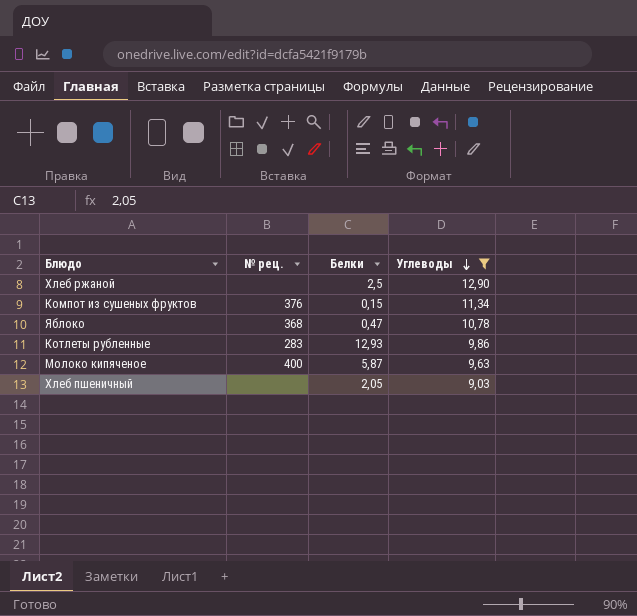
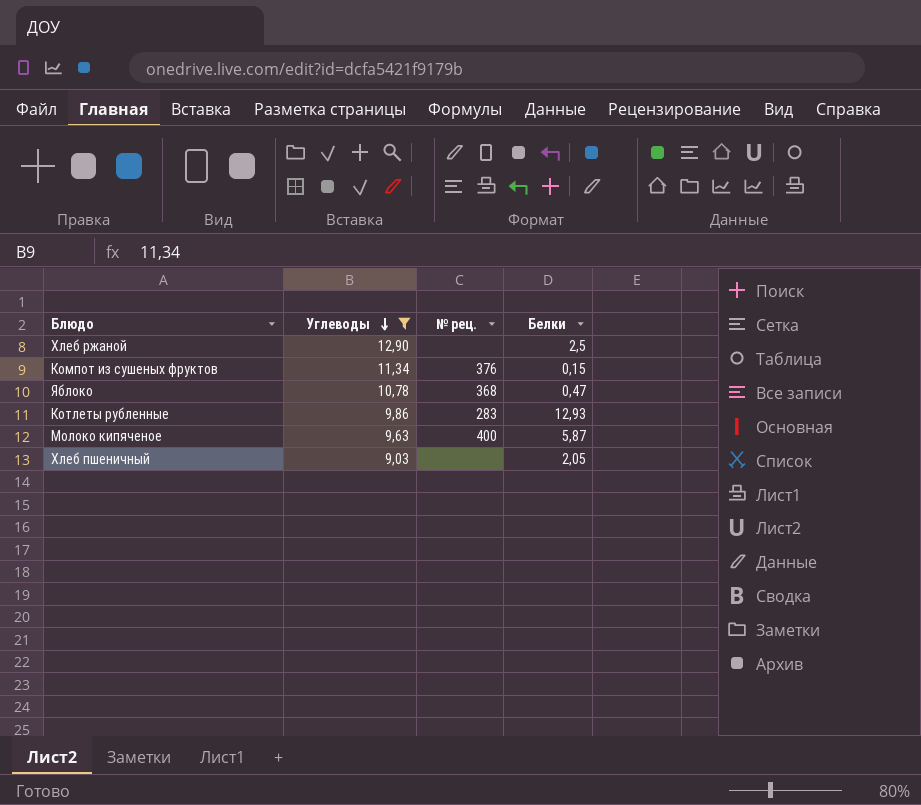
column Углеводы | position: 4 -> 2

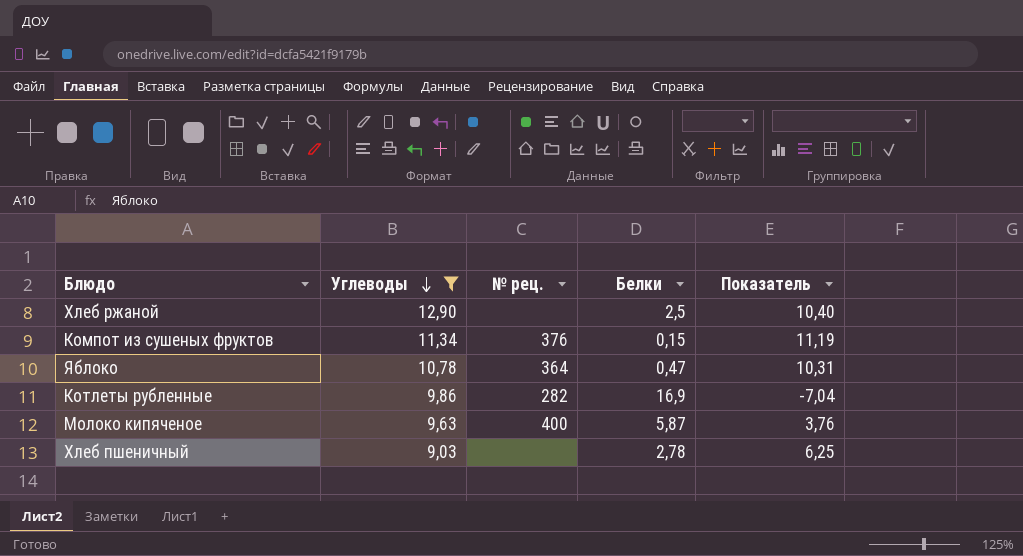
column Показатель | formula: none -> [Углеводы] - [Белки]
Яблоко | № рец.: 368 -> 364
Котлеты рубленные | № рец.: 283 -> 282
Котлеты рубленные | Белки: 12,93 -> 16,9
Хлеб пшеничный | Белки: 2,05 -> 2,78

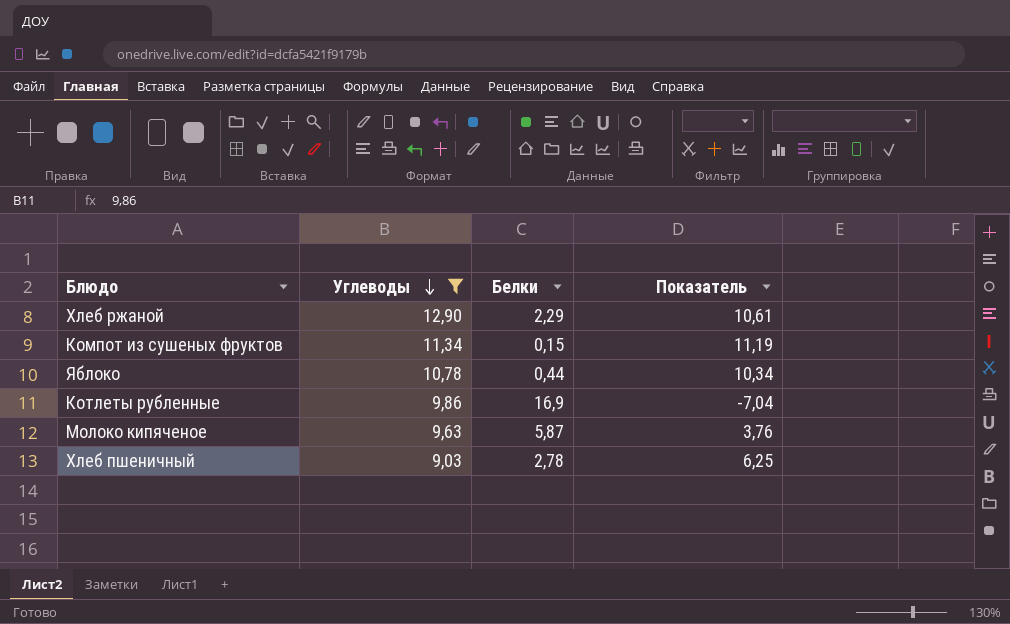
column № рец. | position: 3 -> none
Хлеб ржаной | Белки: 2,5 -> 2,29
Хлеб ржаной | Показатель: 10,40 -> 10,61
Яблоко | Белки: 0,47 -> 0,44
Яблоко | Показатель: 10,31 -> 10,34

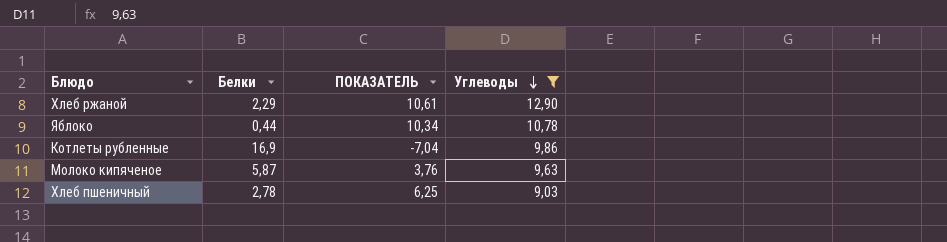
column name: Показатель -> ПОКАЗАТЕЛЬ
column Углеводы | position: 2 -> 4
row Компот из сушеных фруктов: 11,34 | 0,15 | 11,19 -> none

